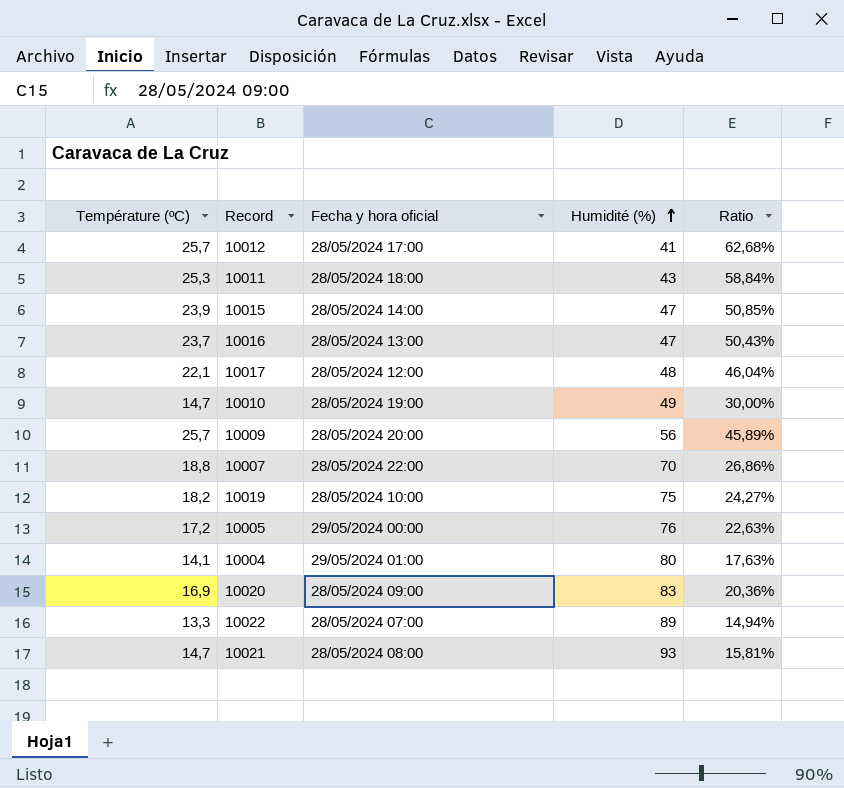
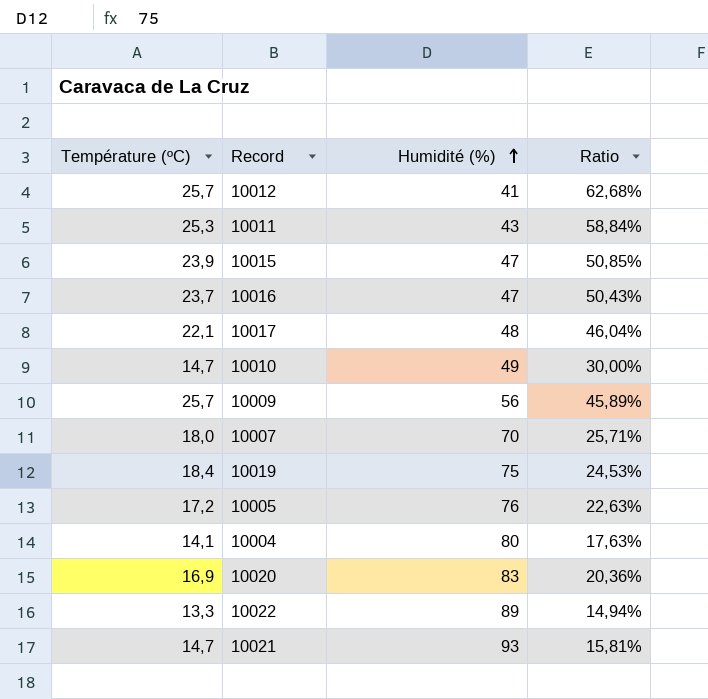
column Fecha y hora oficial | position: 3 -> none
10007 | Température (ºC): 18,8 -> 18,0
10007 | Ratio: 26,86% -> 25,71%
10019 | Température (ºC): 18,2 -> 18,4
10019 | Ratio: 24,27% -> 24,53%

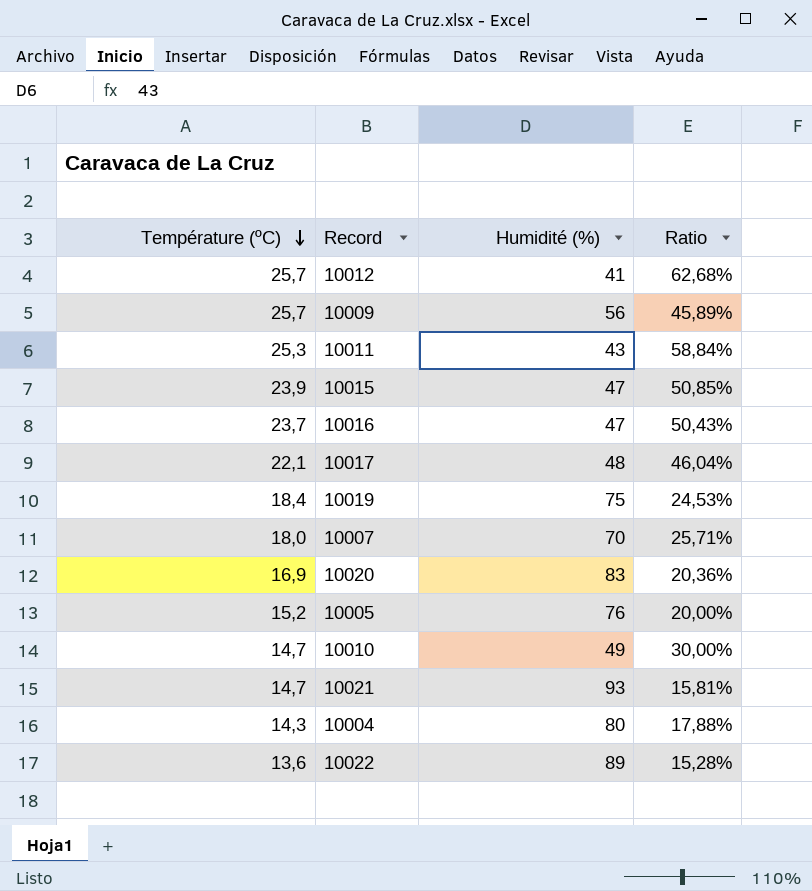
row order: Humidité (%) ascending -> Température (ºC) descending
10005 | Température (ºC): 17,2 -> 15,2
10005 | Ratio: 22,63% -> 20,00%
10004 | Température (ºC): 14,1 -> 14,3
10004 | Ratio: 17,63% -> 17,88%
10022 | Température (ºC): 13,3 -> 13,6
10022 | Ratio: 14,94% -> 15,28%

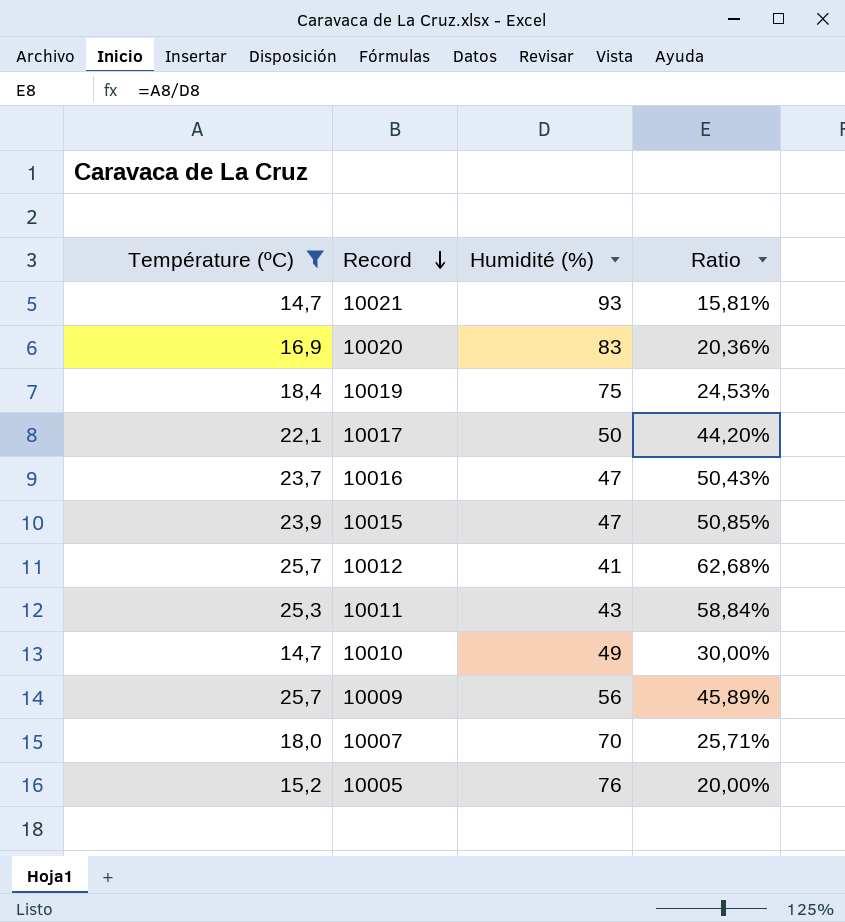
filter: none -> Température (ºC) >= 14,7
row order: Température (ºC) descending -> Record descending
10017 | Humidité (%): 48 -> 50
10017 | Ratio: 46,04% -> 44,20%

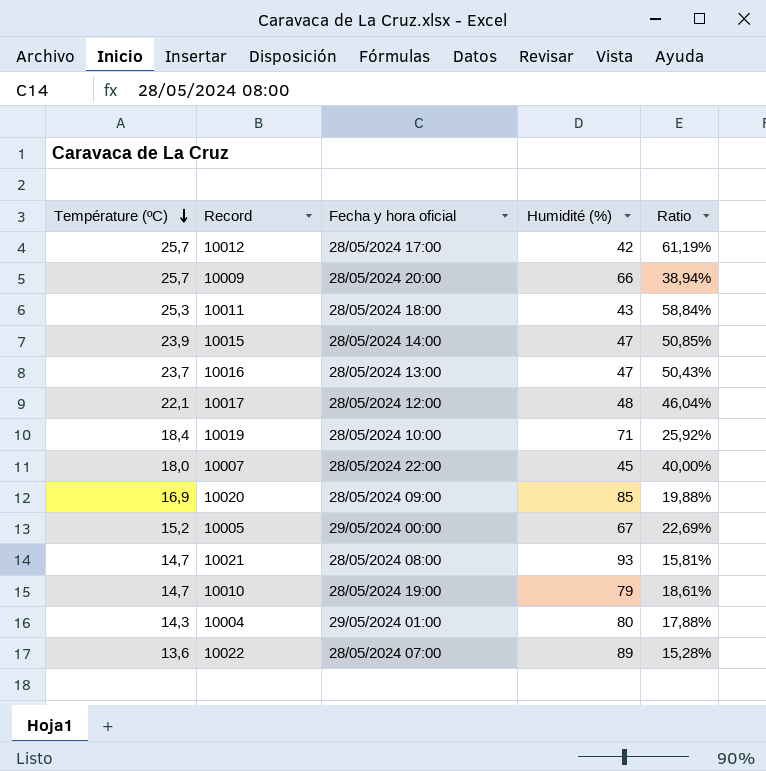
filter: Température (ºC) >= 14,7 -> none
row order: Record descending -> Température (ºC) descending
column Fecha y hora oficial | position: none -> 3
10012 | Humidité (%): 41 -> 42
10012 | Ratio: 62,68% -> 61,19%
10009 | Humidité (%): 56 -> 66
10009 | Ratio: 45,89% -> 38,94%
10017 | Humidité (%): 50 -> 48
10017 | Ratio: 44,20% -> 46,04%
10019 | Humidité (%): 75 -> 71
10019 | Ratio: 24,53% -> 25,92%
10007 | Humidité (%): 70 -> 45
10007 | Ratio: 25,71% -> 40,00%
10020 | Humidité (%): 83 -> 85
10020 | Ratio: 20,36% -> 19,88%
10005 | Humidité (%): 76 -> 67
10005 | Ratio: 20,00% -> 22,69%
10010 | Humidité (%): 49 -> 79
10010 | Ratio: 30,00% -> 18,61%

